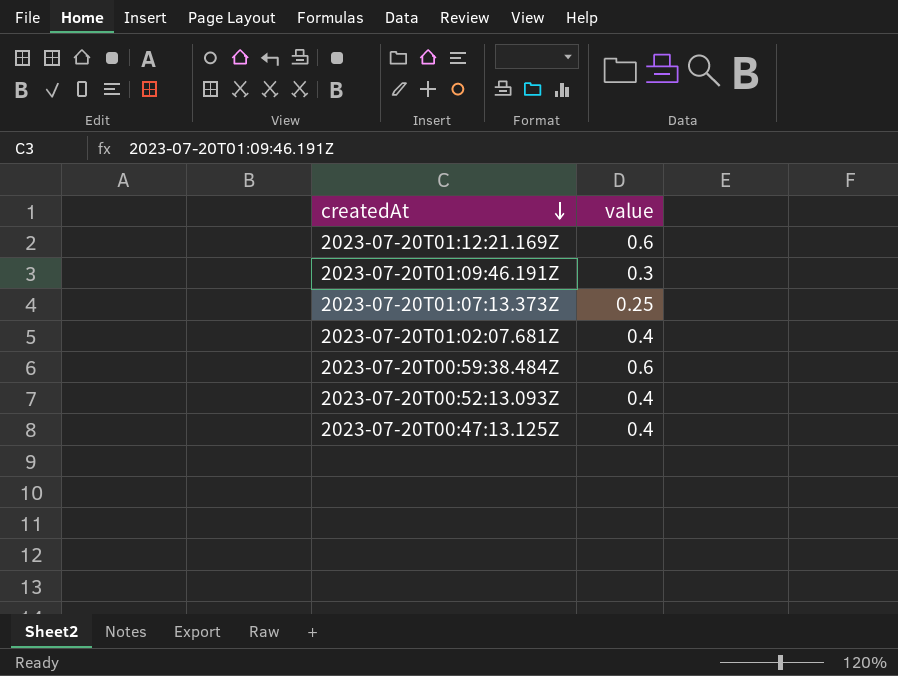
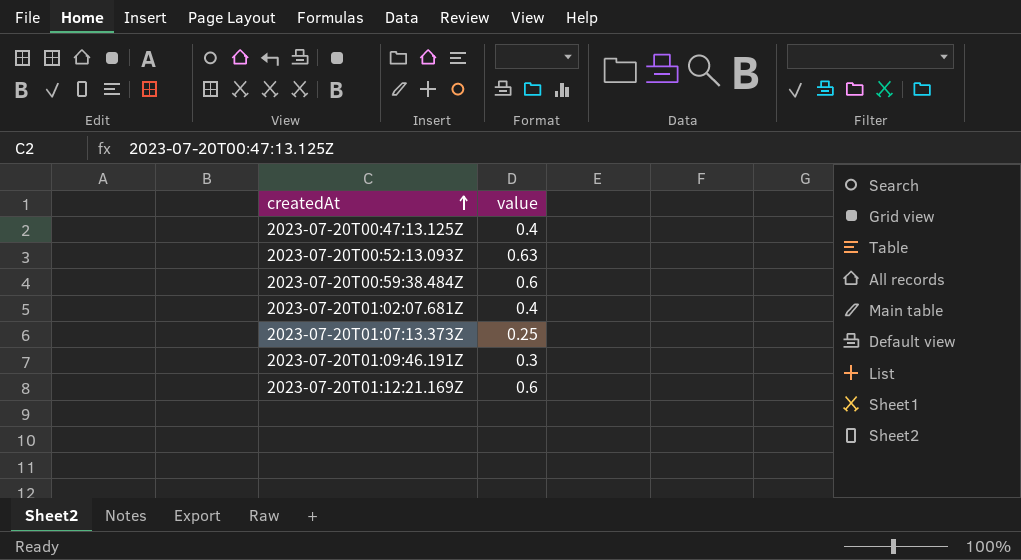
row order: createdAt descending -> createdAt ascending
2023-07-20T00:52:13.093Z | value: 0.4 -> 0.63

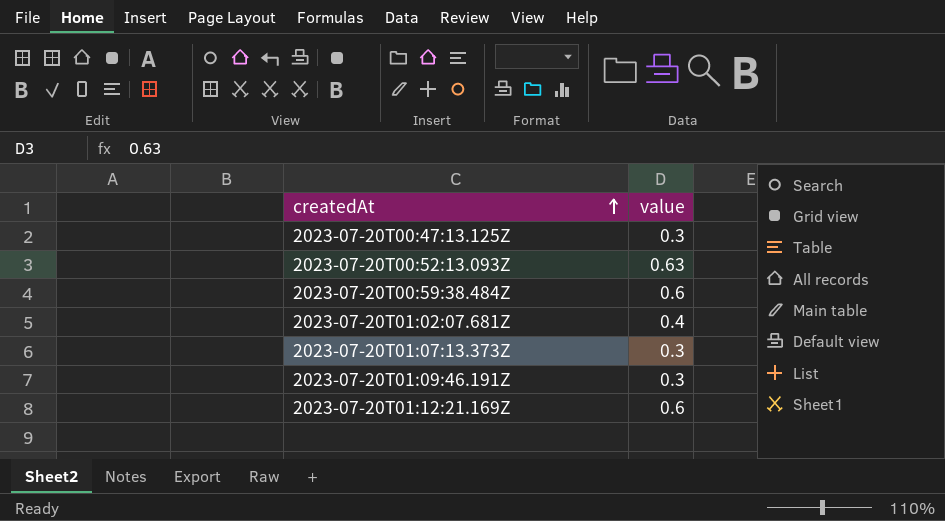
2023-07-20T00:47:13.125Z | value: 0.4 -> 0.3
2023-07-20T01:07:13.373Z | value: 0.25 -> 0.3

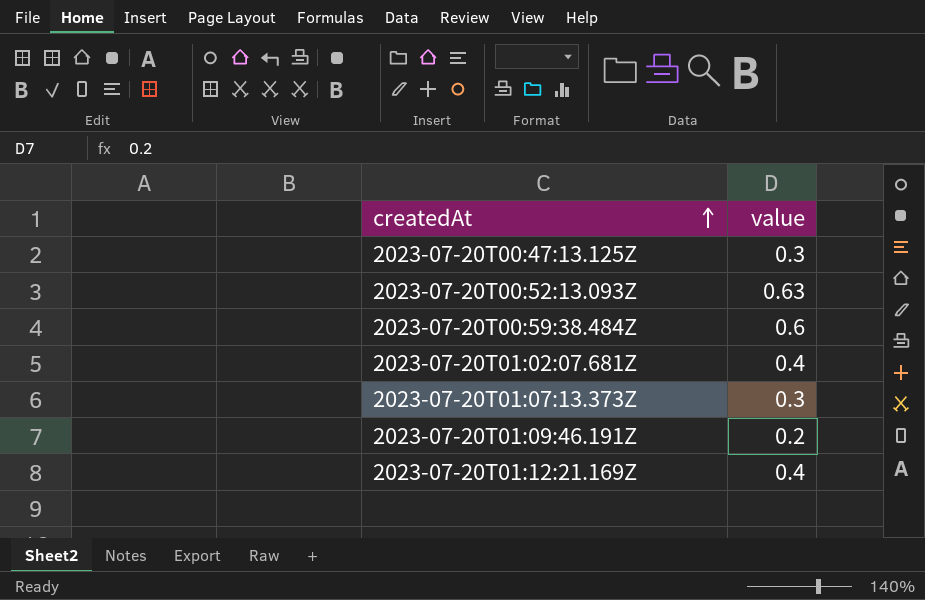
2023-07-20T01:09:46.191Z | value: 0.3 -> 0.2
2023-07-20T01:12:21.169Z | value: 0.6 -> 0.4

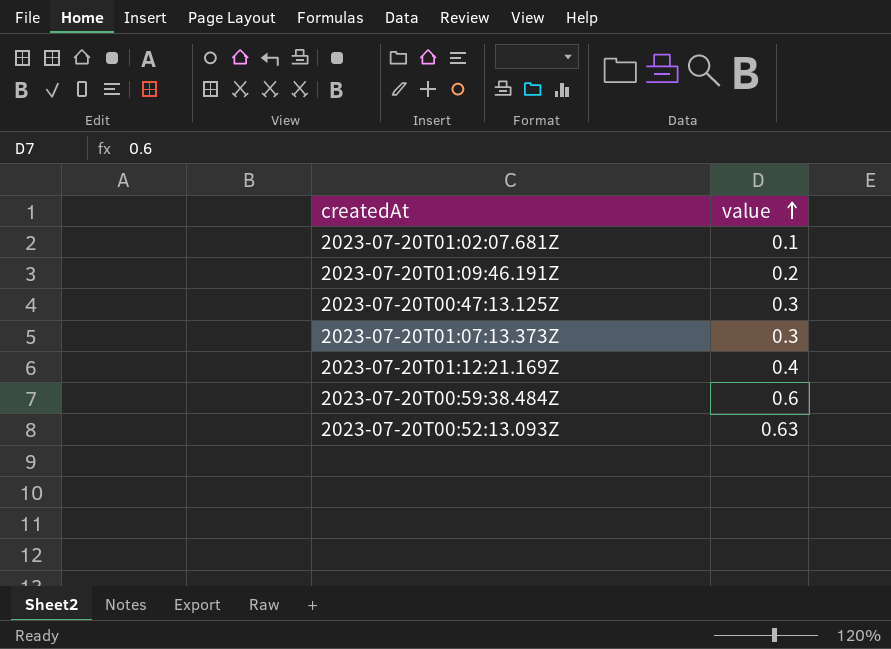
row order: createdAt ascending -> value ascending
2023-07-20T01:02:07.681Z | value: 0.4 -> 0.1

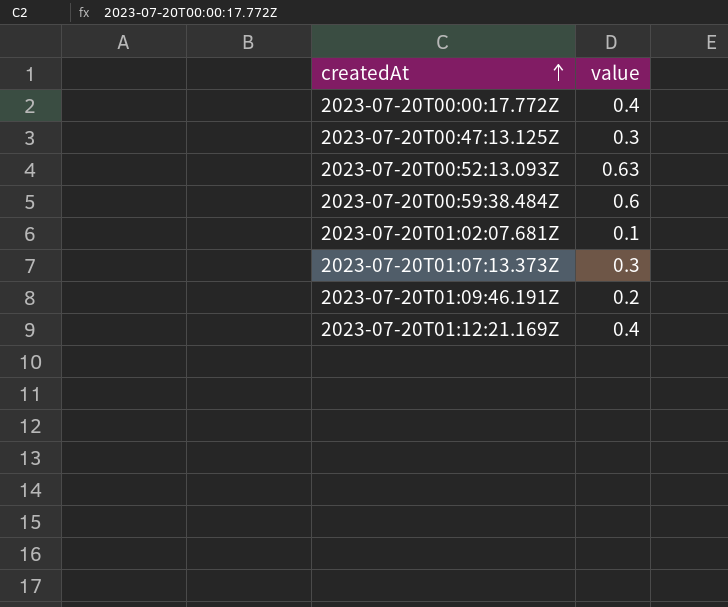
row order: value ascending -> createdAt ascending
row 2023-07-20T00:00:17.772Z: none -> 0.4

